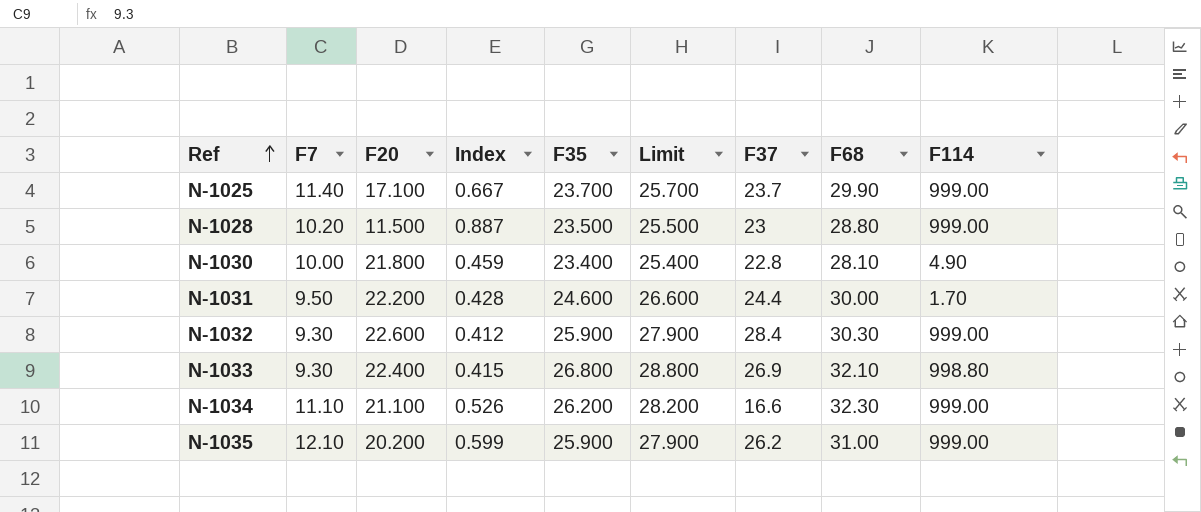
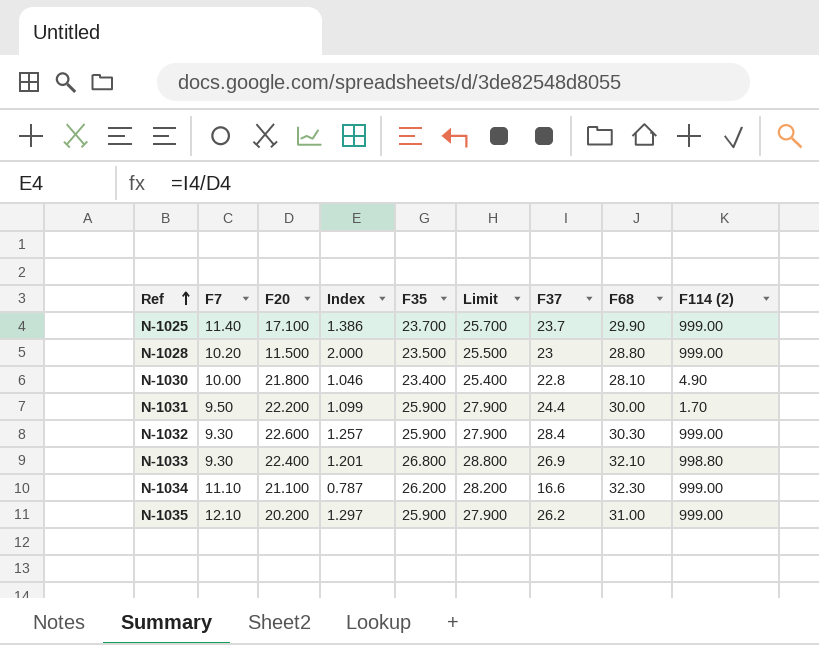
column Index | formula: [F7] / [F20] -> [F37] / [F20]
column name: F114 -> F114 (2)
N-1031 | F35: 24.600 -> 25.900
N-1031 | Limit: 26.600 -> 27.900

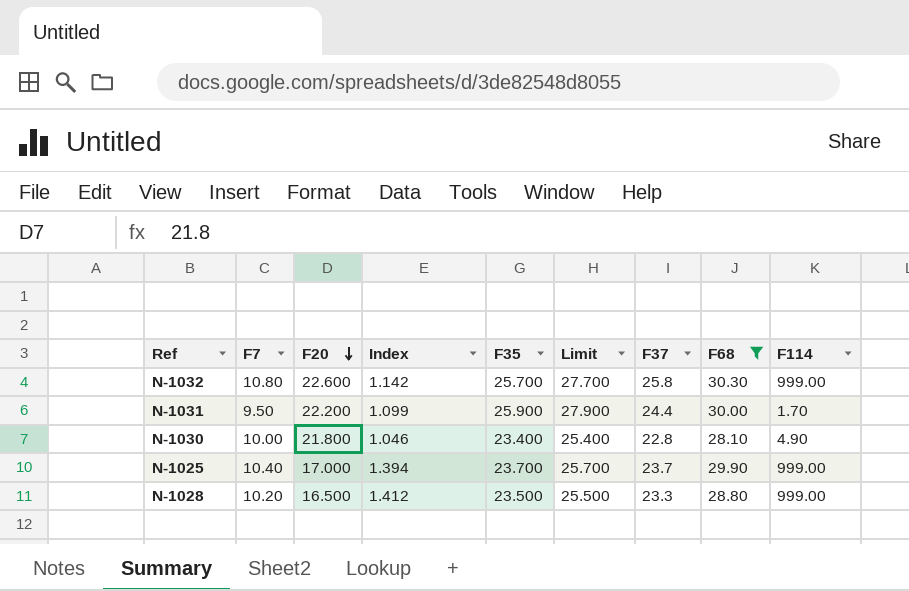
filter: none -> F68 <= 30.30
row order: Ref ascending -> F20 descending
column name: F114 (2) -> F114
N-1032 | F7: 9.30 -> 10.80
N-1032 | Index: 1.257 -> 1.142
N-1032 | F35: 25.900 -> 25.700
N-1032 | Limit: 27.900 -> 27.700
N-1032 | F37: 28.4 -> 25.8
N-1025 | F7: 11.40 -> 10.40
N-1025 | F20: 17.100 -> 17.000
N-1025 | Index: 1.386 -> 1.394
N-1028 | F20: 11.500 -> 16.500
N-1028 | Index: 2.000 -> 1.412
N-1028 | F37: 23 -> 23.3

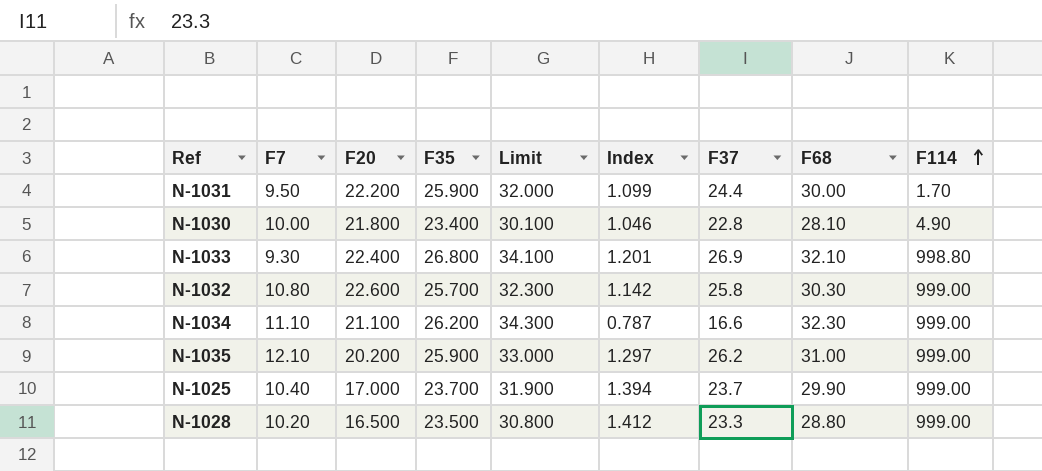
filter: F68 <= 30.30 -> none
row order: F20 descending -> F114 ascending
column Limit | formula: [F35] + 2 -> [F68] + 2
column Index | position: 4 -> 6

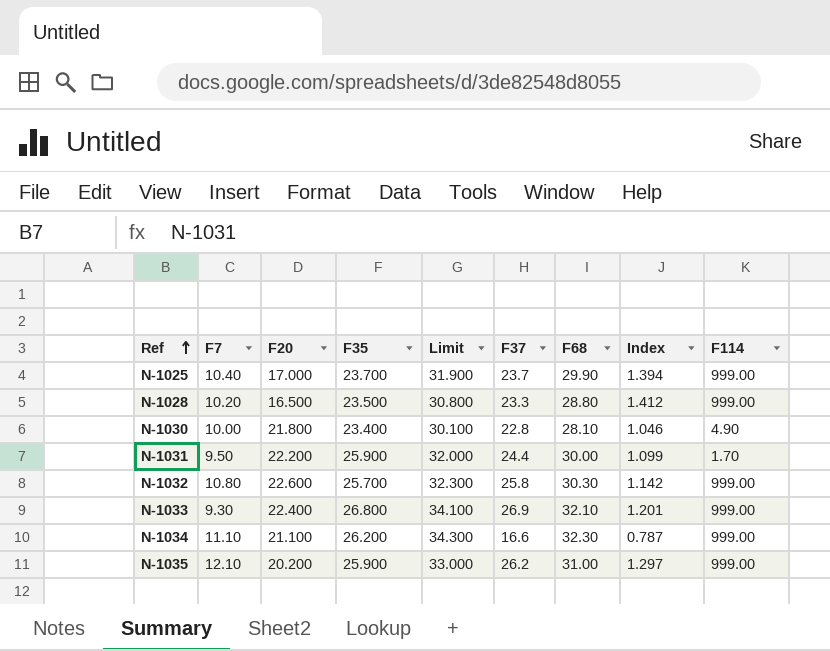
row order: F114 ascending -> Ref ascending
column Index | position: 6 -> 8
N-1033 | F114: 998.80 -> 999.00

